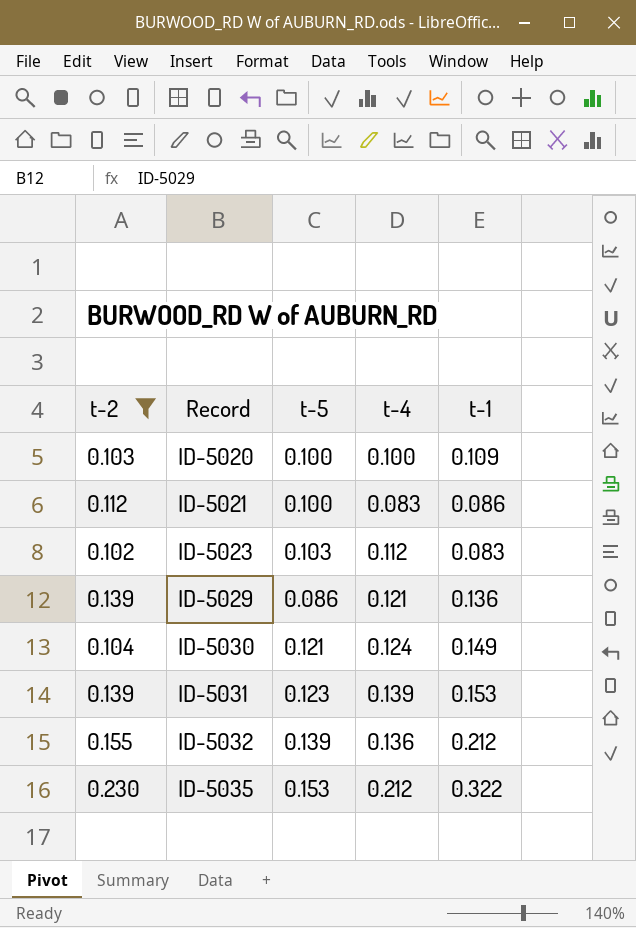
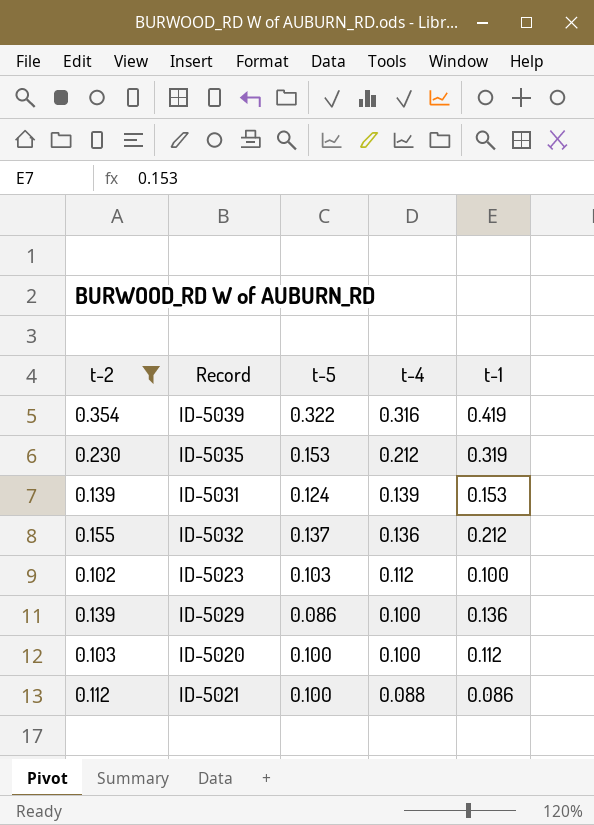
row order: Record ascending -> t-4 descending
row ID-5030: 0.104 | 0.121 | 0.124 | 0.149 -> none
row ID-5039: none -> 0.354 | 0.322 | 0.316 | 0.419
ID-5035 | t-1: 0.322 -> 0.319
ID-5031 | t-5: 0.123 -> 0.124
ID-5032 | t-5: 0.139 -> 0.137
ID-5023 | t-1: 0.083 -> 0.100
ID-5029 | t-4: 0.121 -> 0.100
ID-5020 | t-1: 0.109 -> 0.112
ID-5021 | t-4: 0.083 -> 0.088

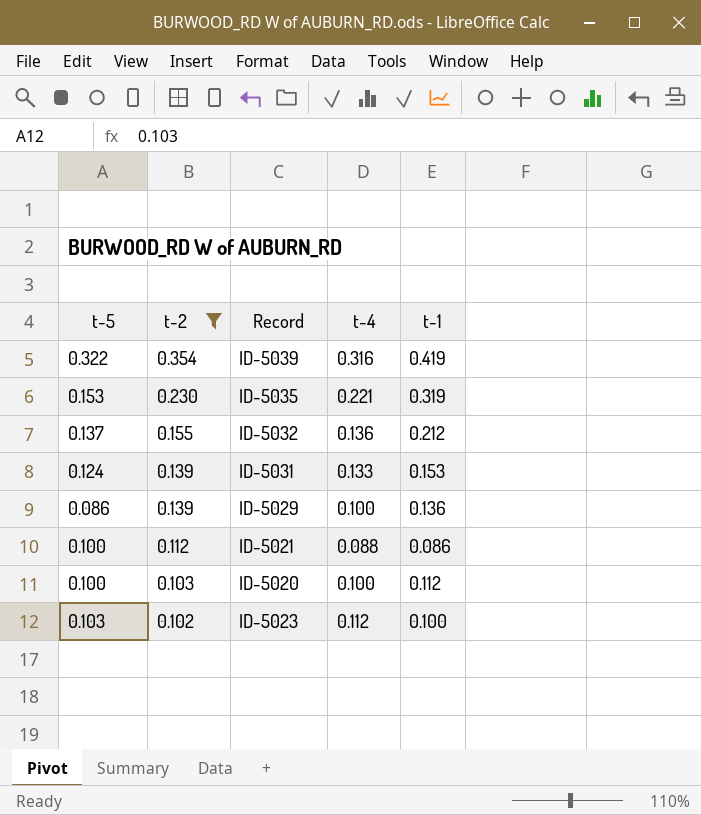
row order: t-4 descending -> t-2 descending
column t-5 | position: 3 -> 1
ID-5035 | t-4: 0.212 -> 0.221
ID-5031 | t-4: 0.139 -> 0.133

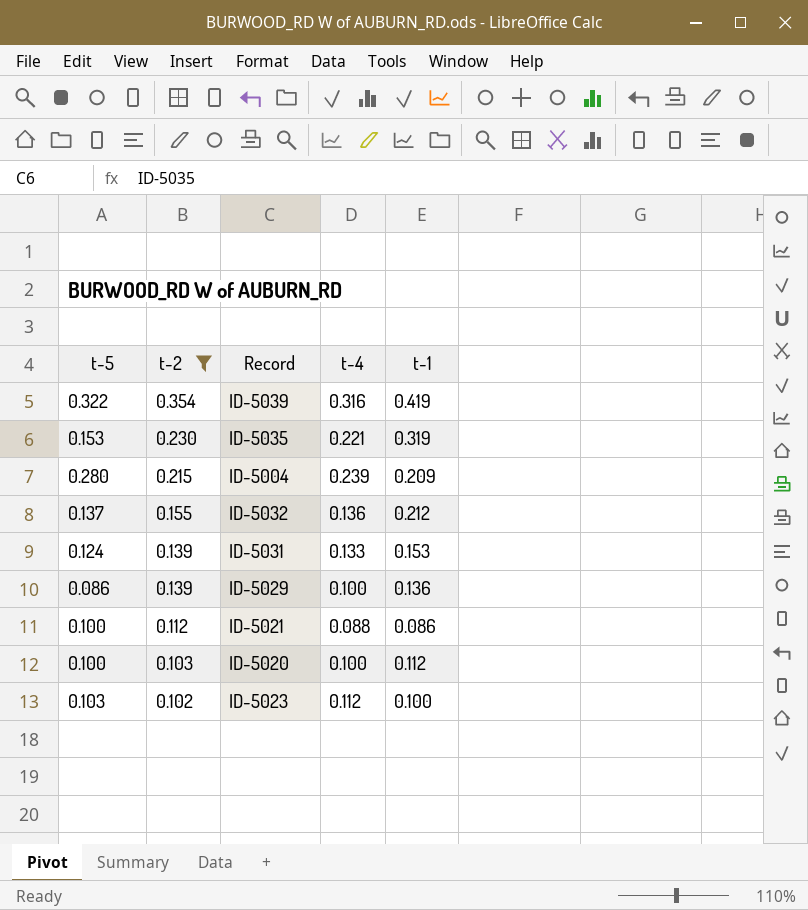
row ID-5004: none -> 0.280 | 0.215 | 0.239 | 0.209

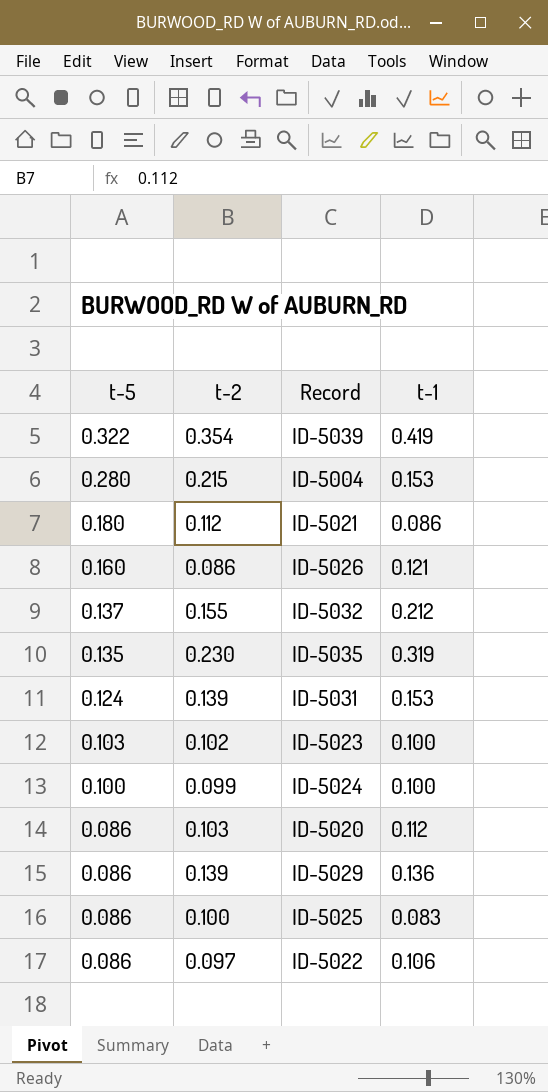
filter: t-2 >= 0.102 -> none
row order: t-2 descending -> t-5 descending
column t-4 | position: 4 -> none
ID-5004 | t-1: 0.209 -> 0.153
ID-5021 | t-5: 0.100 -> 0.180
ID-5035 | t-5: 0.153 -> 0.135
ID-5020 | t-5: 0.100 -> 0.086

